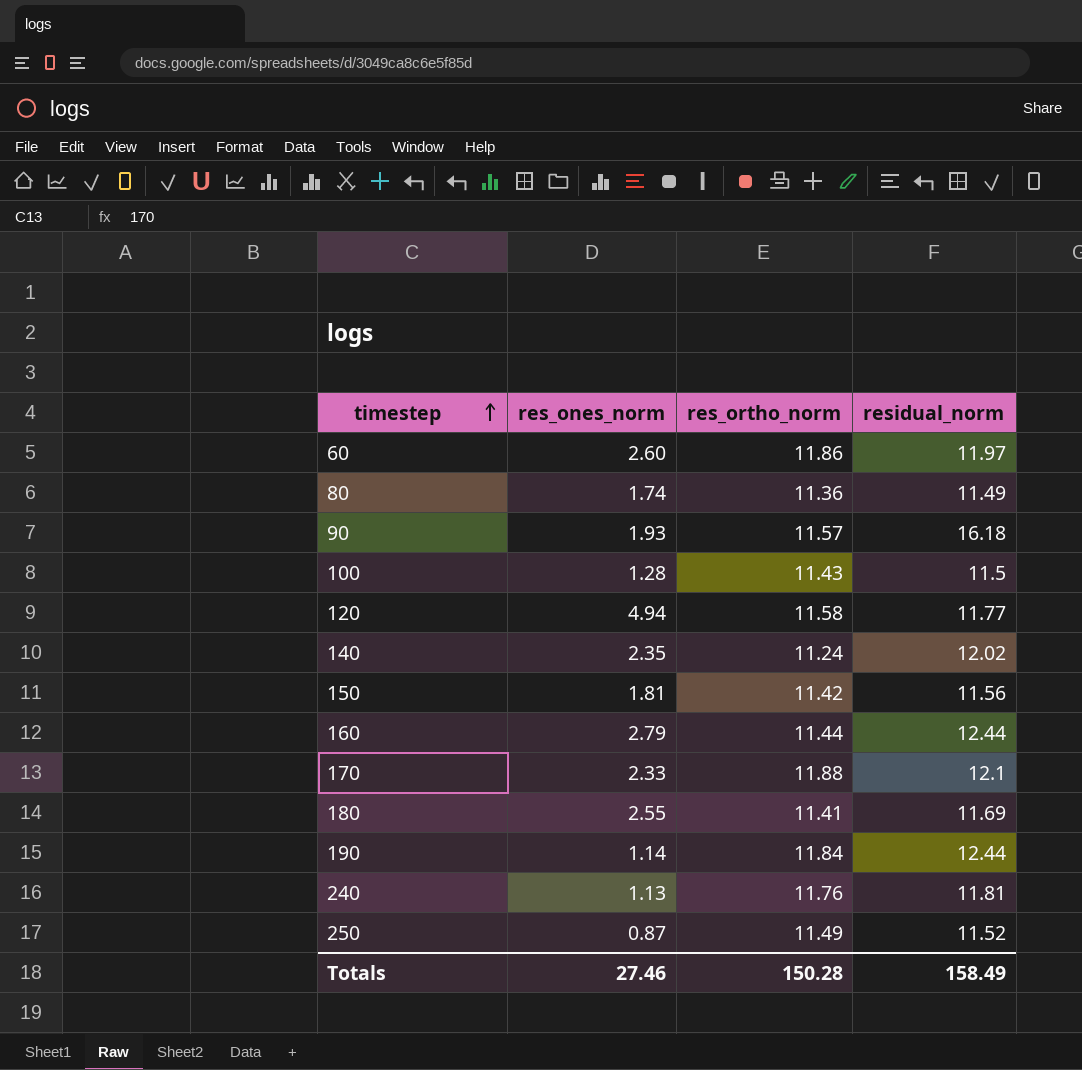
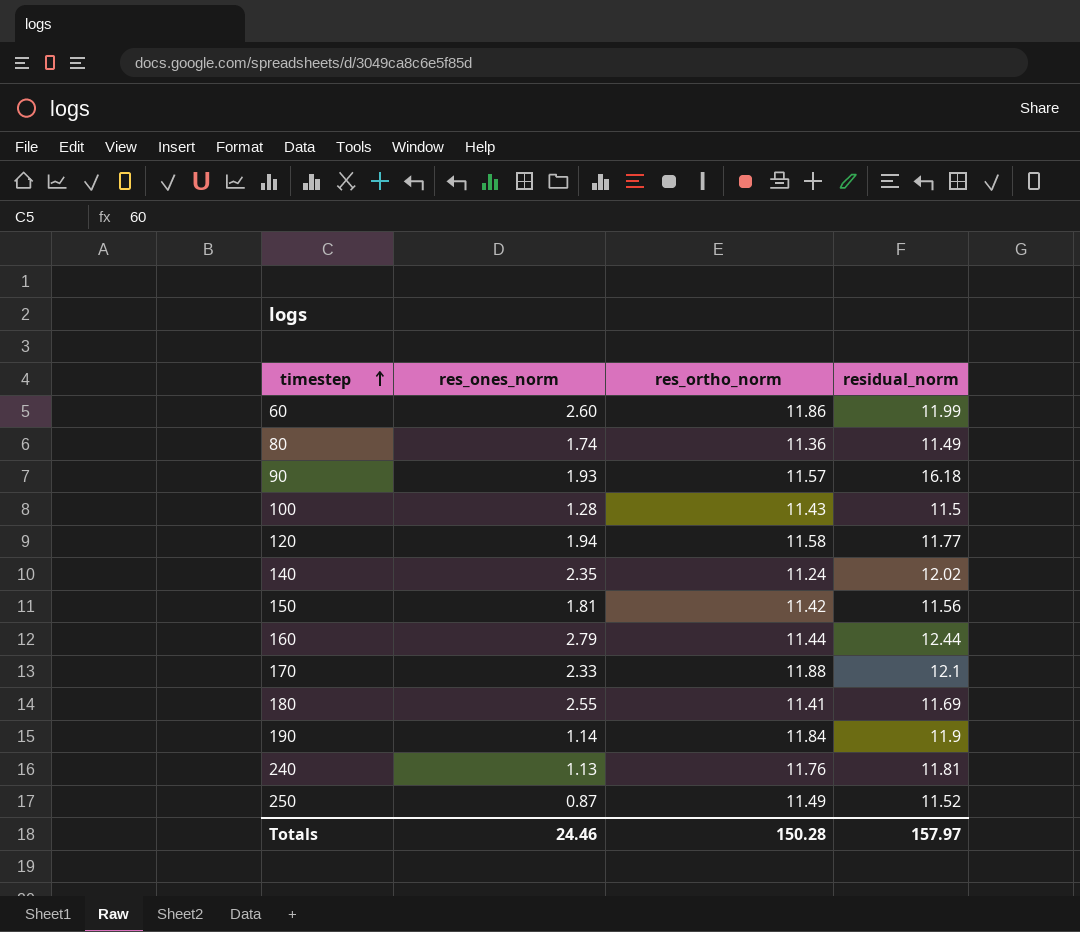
60 | residual_norm: 11.97 -> 11.99
120 | res_ones_norm: 4.94 -> 1.94
190 | residual_norm: 12.44 -> 11.9
Totals | res_ones_norm: 27.46 -> 24.46
Totals | residual_norm: 158.49 -> 157.97

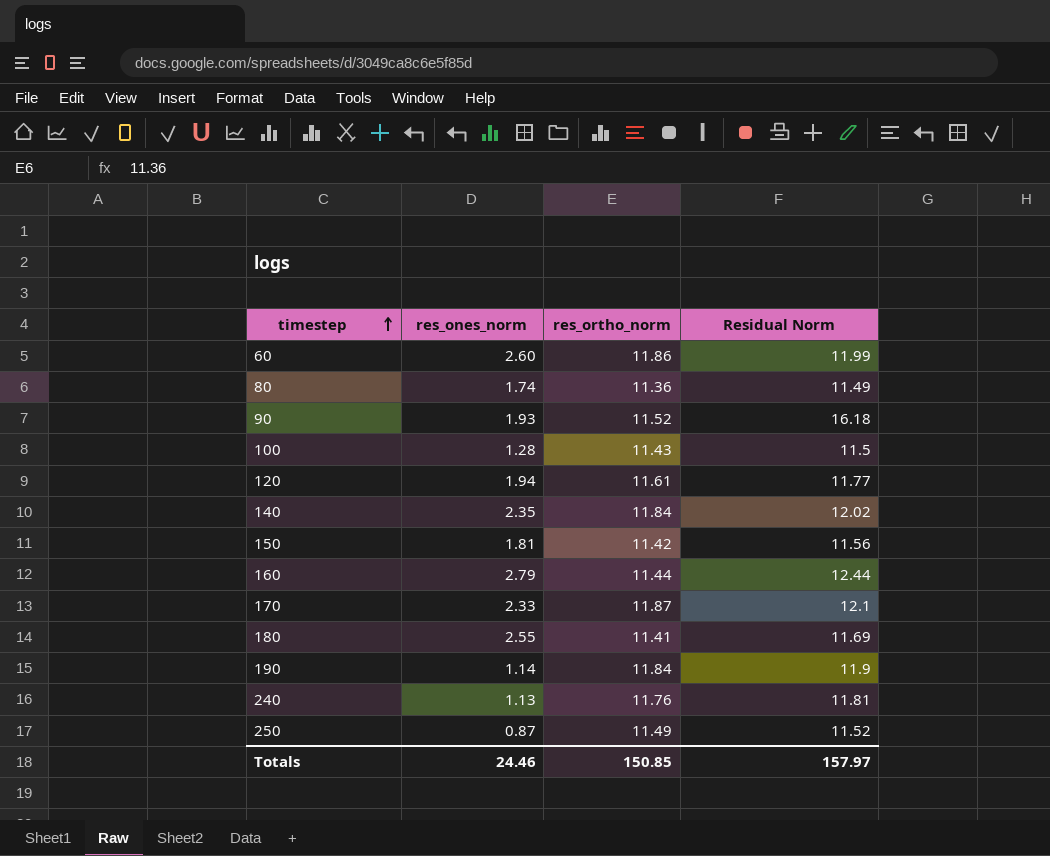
column name: residual_norm -> Residual Norm
90 | res_ortho_norm: 11.57 -> 11.52
120 | res_ortho_norm: 11.58 -> 11.61
140 | res_ortho_norm: 11.24 -> 11.84
170 | res_ortho_norm: 11.88 -> 11.87
Totals | res_ortho_norm: 150.28 -> 150.85

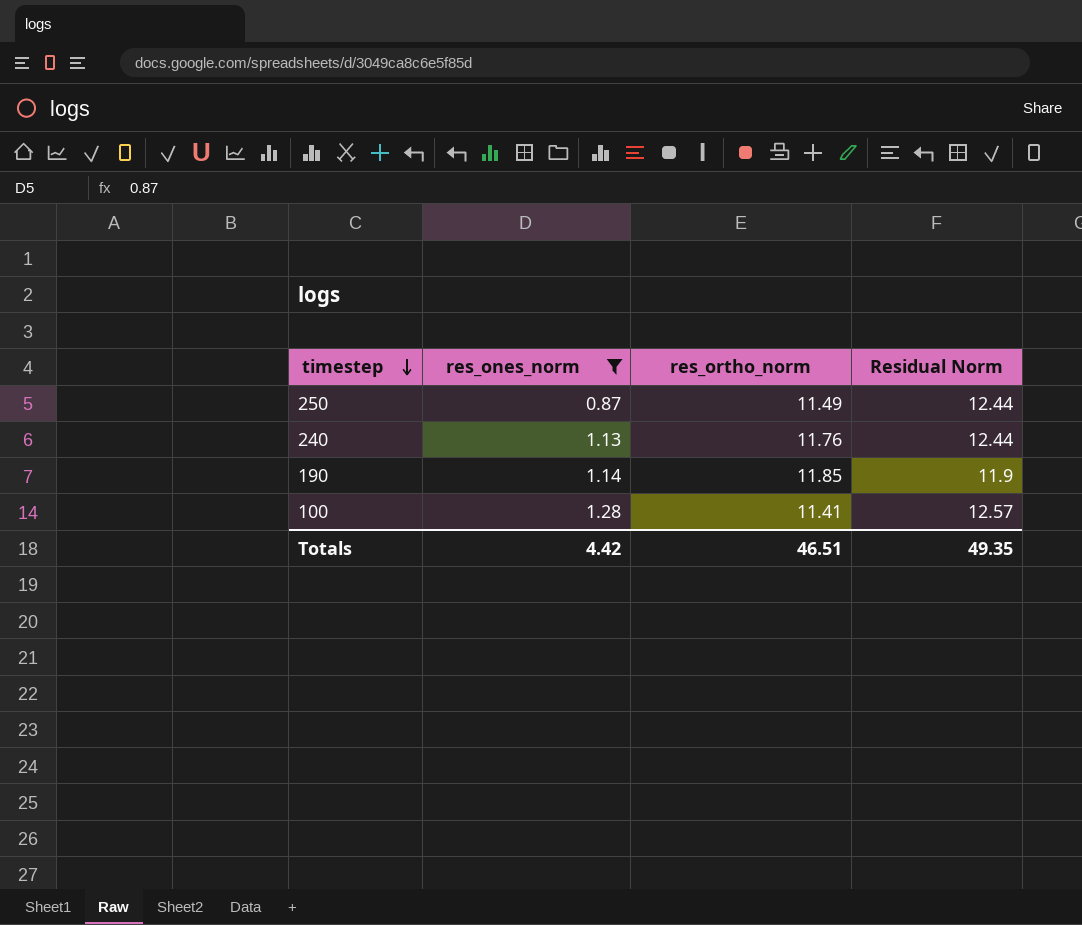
filter: none -> res_ones_norm <= 1.28
row order: timestep ascending -> timestep descending
250 | Residual Norm: 11.52 -> 12.44
240 | Residual Norm: 11.81 -> 12.44
190 | res_ortho_norm: 11.84 -> 11.85
100 | res_ortho_norm: 11.43 -> 11.41
100 | Residual Norm: 11.5 -> 12.57
Totals | res_ones_norm: 24.46 -> 4.42
Totals | res_ortho_norm: 150.85 -> 46.51
Totals | Residual Norm: 157.97 -> 49.35

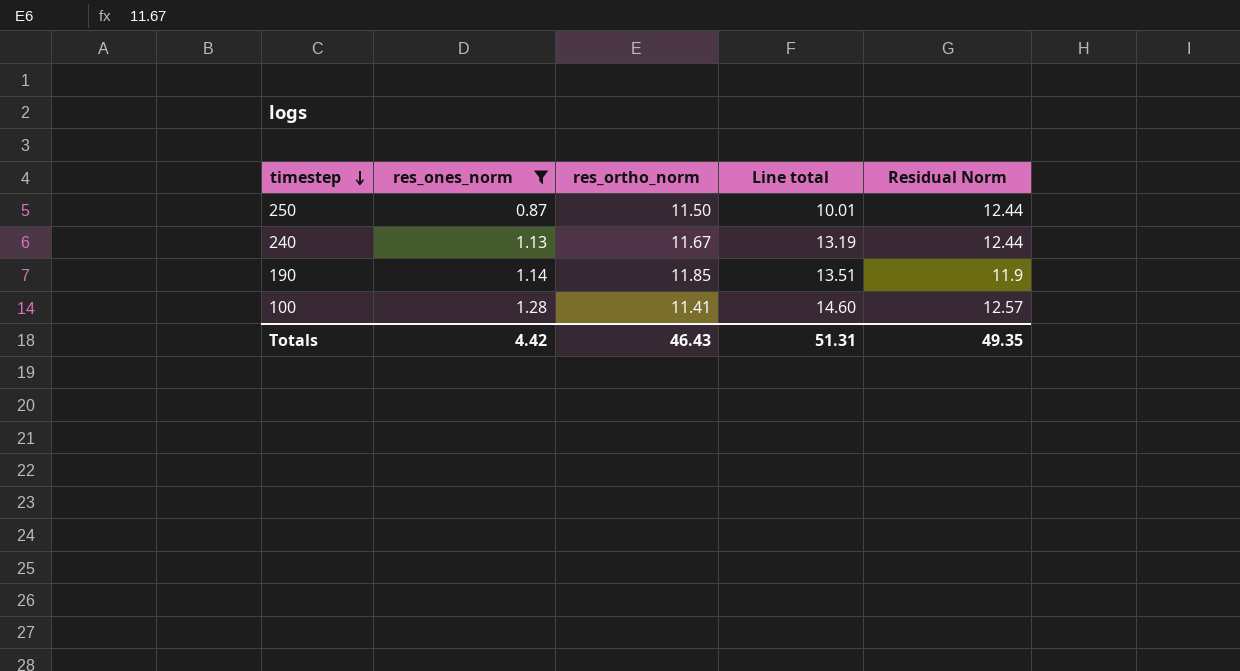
column Line total | formula: none -> [res_ones_norm] * [res_ortho_norm]
250 | res_ortho_norm: 11.49 -> 11.50
240 | res_ortho_norm: 11.76 -> 11.67
Totals | res_ortho_norm: 46.51 -> 46.43

